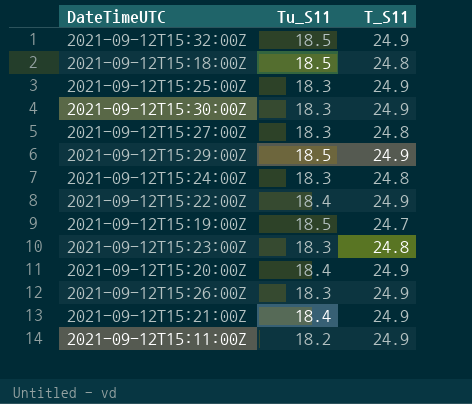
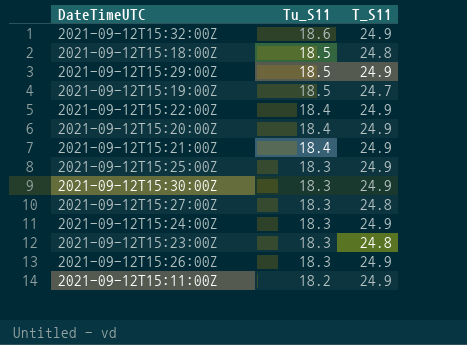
row order: none -> Tu_S11 descending
2021-09-12T15:32:00Z | Tu_S11: 18.5 -> 18.6
2021-09-12T15:24:00Z | T_S11: 24.8 -> 24.9

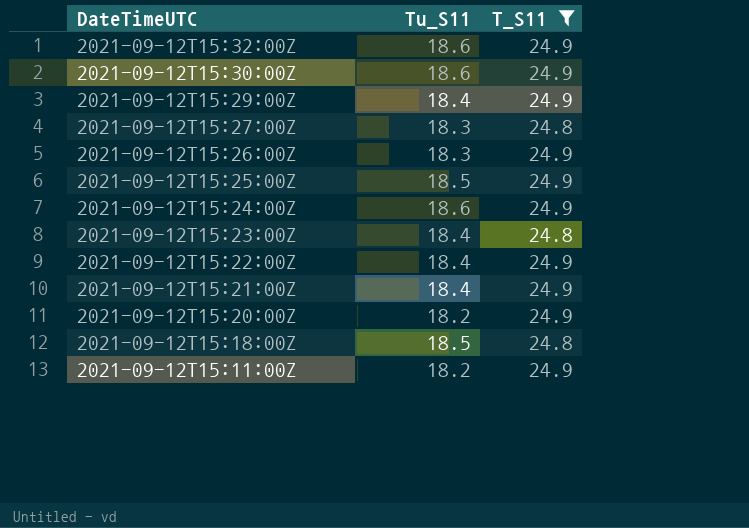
filter: none -> T_S11 != 24.7
row order: Tu_S11 descending -> DateTimeUTC descending
2021-09-12T15:30:00Z | Tu_S11: 18.3 -> 18.6
2021-09-12T15:29:00Z | Tu_S11: 18.5 -> 18.4
2021-09-12T15:25:00Z | Tu_S11: 18.3 -> 18.5
2021-09-12T15:24:00Z | Tu_S11: 18.3 -> 18.6
2021-09-12T15:23:00Z | Tu_S11: 18.3 -> 18.4
2021-09-12T15:20:00Z | Tu_S11: 18.4 -> 18.2

